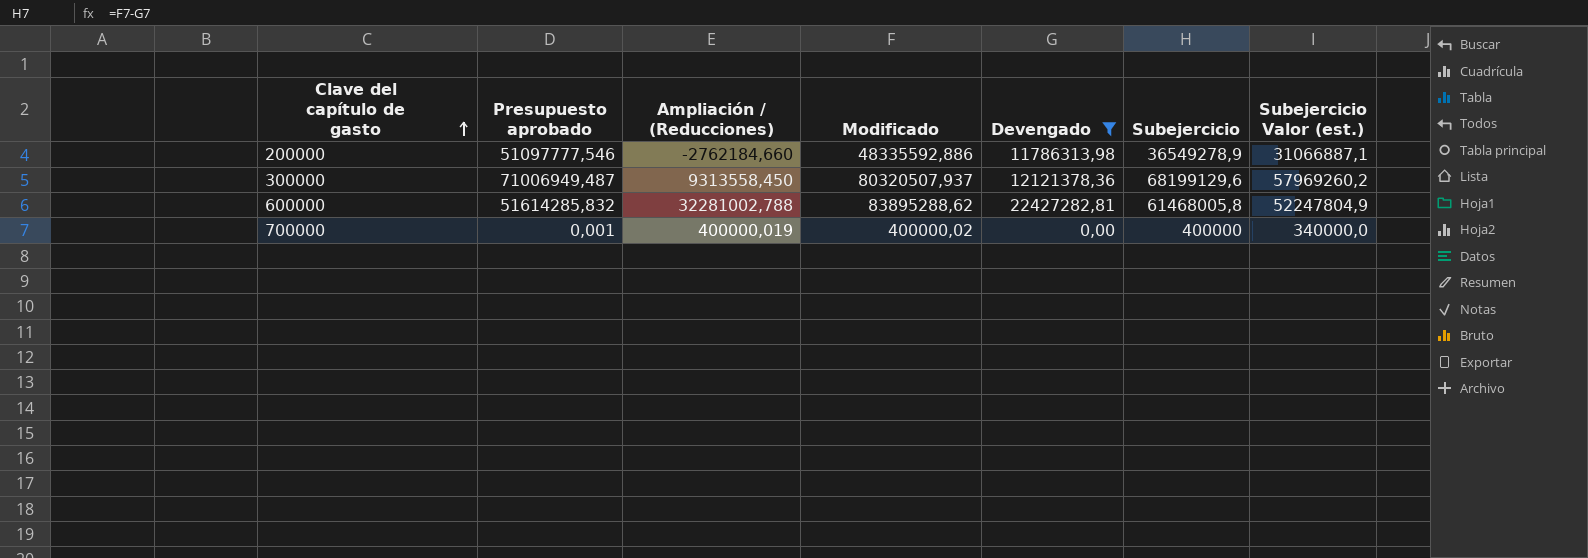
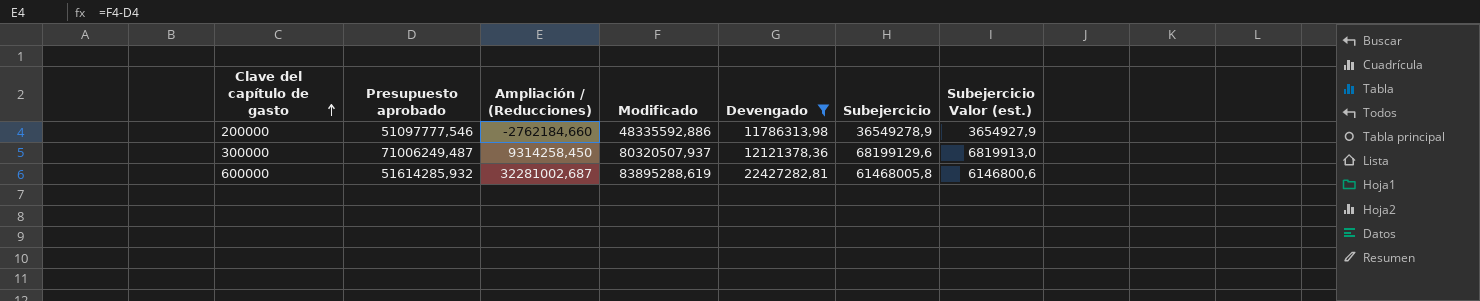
column Subejercicio Valor (est.) | formula: [Subejercicio] * 0,85 -> [Subejercicio] * 0,1
row 700000: 0,001 | 400000,019 | 400000,02 | 0,00 | 400000 | 340000,0 -> none
300000 | Presupuesto aprobado: 71006949,487 -> 71006249,487
300000 | Ampliación / (Reducciones): 9313558,450 -> 9314258,450
600000 | Presupuesto aprobado: 51614285,832 -> 51614285,932
600000 | Ampliación / (Reducciones): 32281002,788 -> 32281002,687
600000 | Modificado: 83895288,62 -> 83895288,619

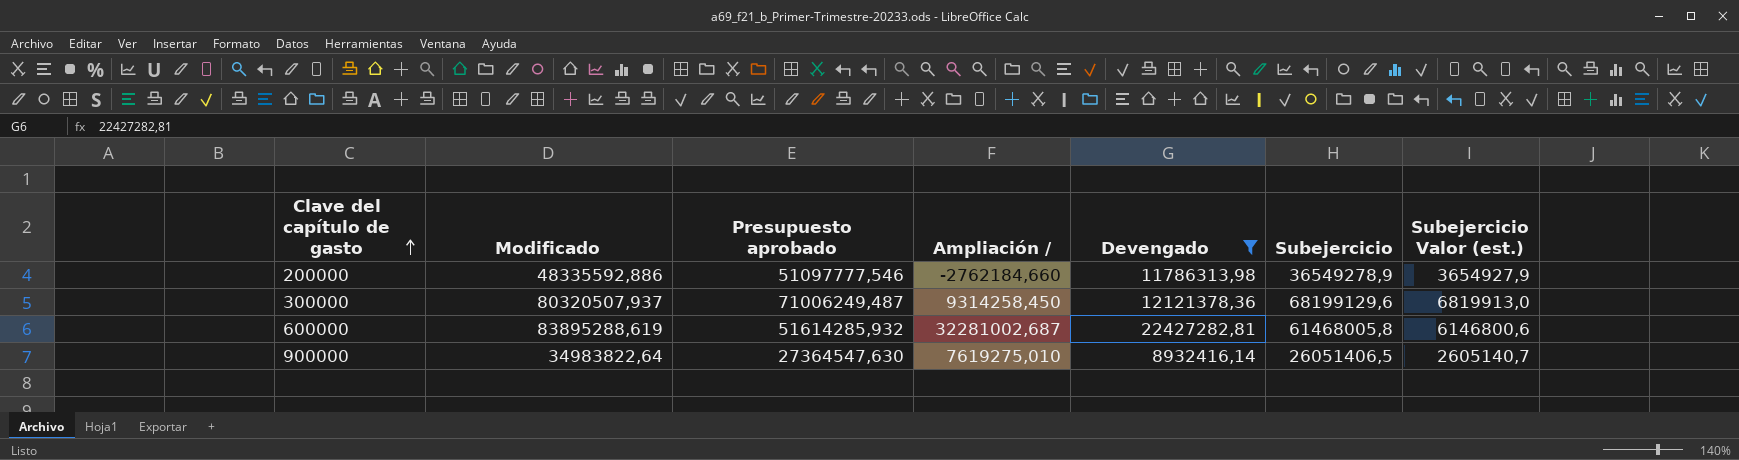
column Modificado | position: 4 -> 2
column name: Ampliación / (Reducciones) -> Ampliación /
row 900000: none -> 34983822,64 | 27364547,630 | 7619275,010 | 8932416,14 | 26051406,5 | 2605140,7

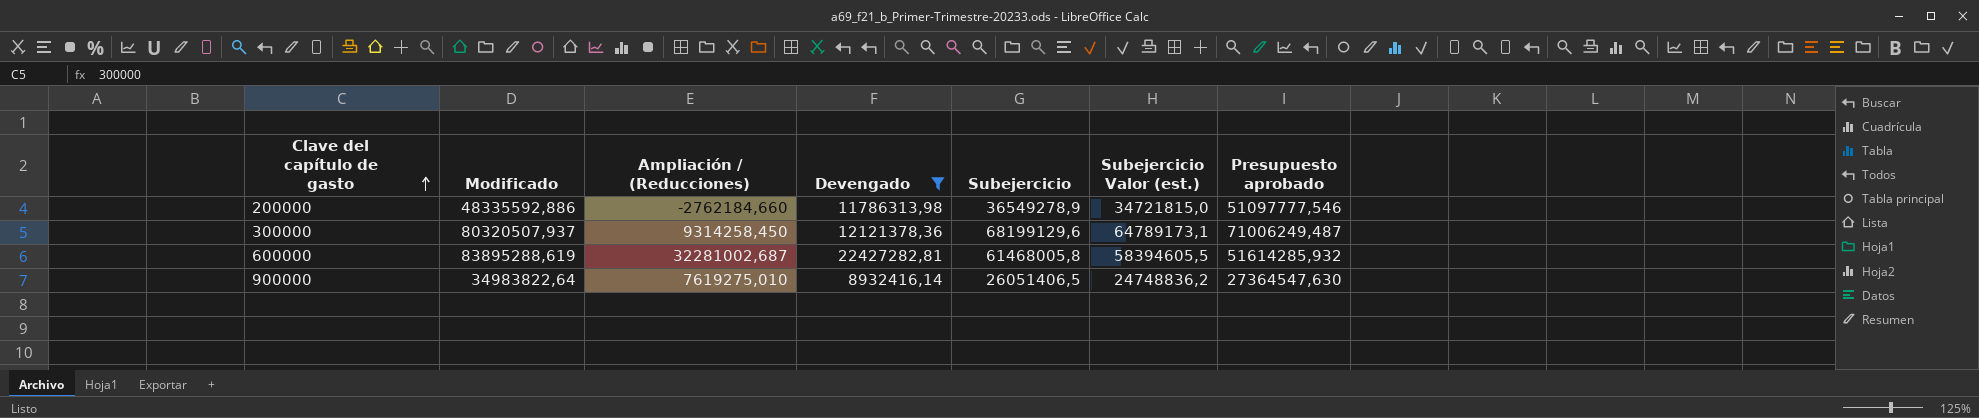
column name: Ampliación / -> Ampliación / (Reducciones)
column Subejercicio Valor (est.) | formula: [Subejercicio] * 0,1 -> [Subejercicio] * 0,95
column Presupuesto aprobado | position: 3 -> 7

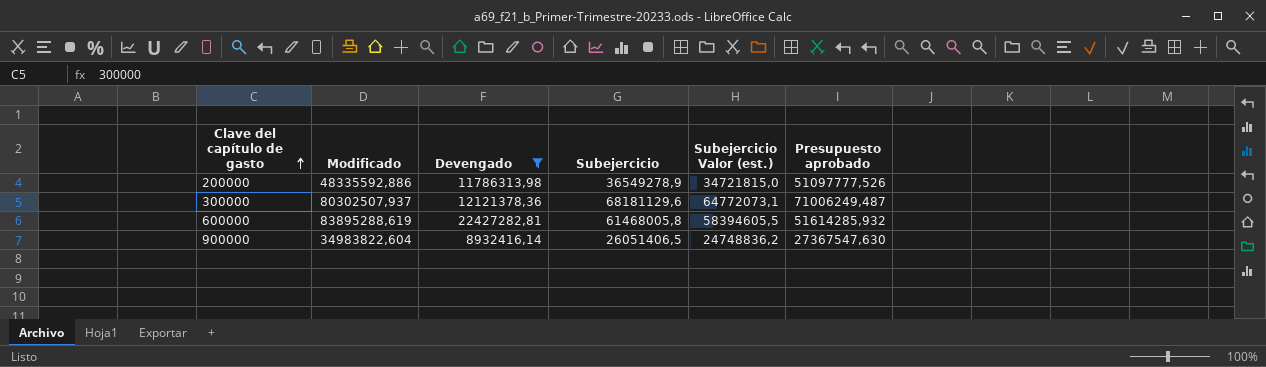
column Ampliación / (Reducciones) | formula: [Modificado] - [Presupuesto aprobado] -> none
200000 | Presupuesto aprobado: 51097777,546 -> 51097777,526
300000 | Modificado: 80320507,937 -> 80302507,937
300000 | Subejercicio: 68199129,6 -> 68181129,6
300000 | Subejercicio Valor (est.): 64789173,1 -> 64772073,1
900000 | Modificado: 34983822,64 -> 34983822,604
900000 | Presupuesto aprobado: 27364547,630 -> 27367547,630

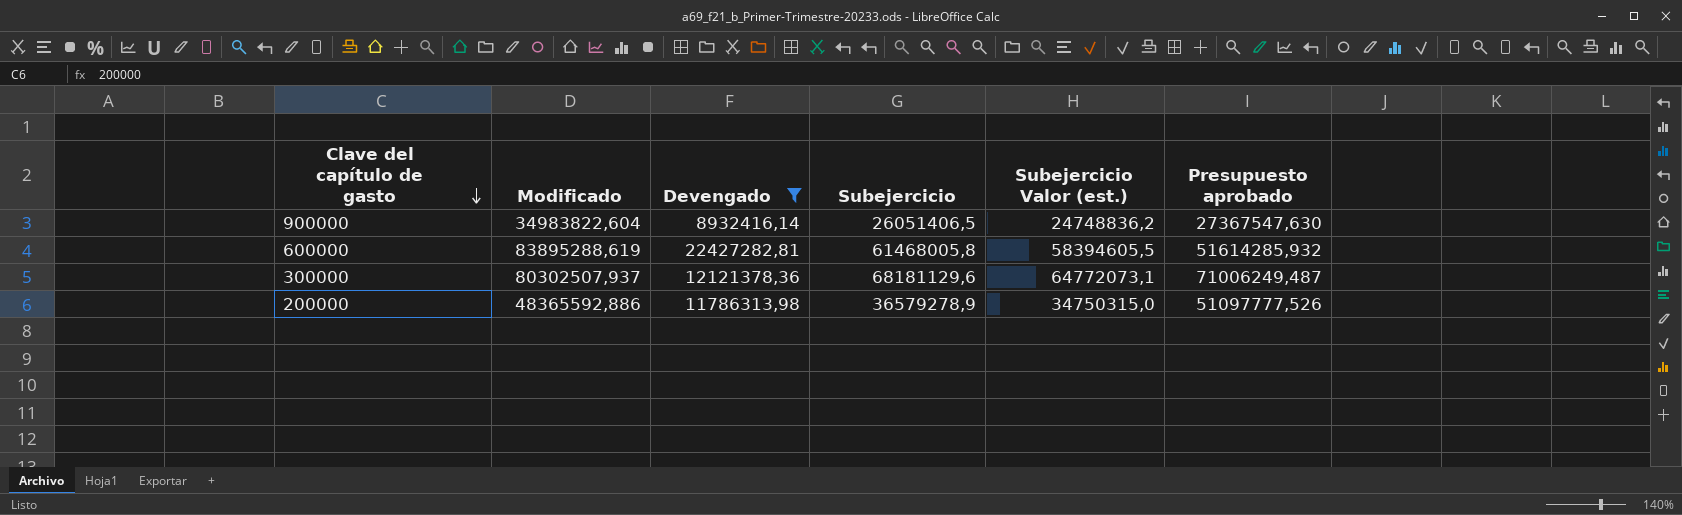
row order: Clave del capítulo de gasto ascending -> Clave del capítulo de gasto descending
200000 | Modificado: 48335592,886 -> 48365592,886
200000 | Subejercicio: 36549278,9 -> 36579278,9
200000 | Subejercicio Valor (est.): 34721815,0 -> 34750315,0

